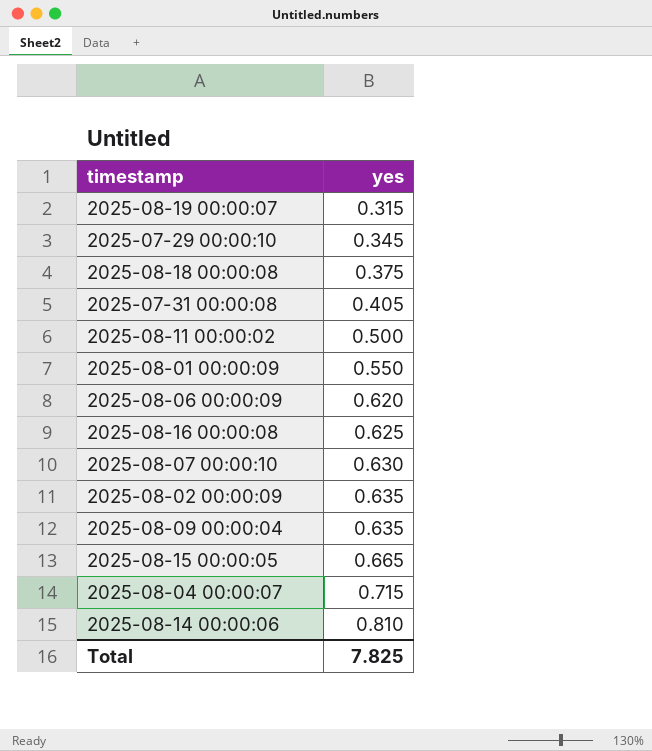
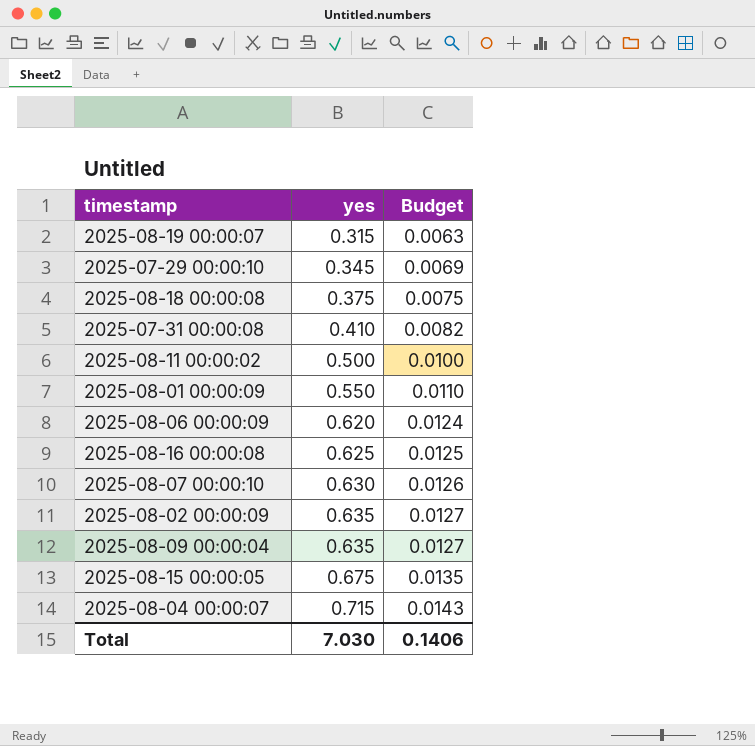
column Budget | formula: none -> [yes] * 0.02
row 2025-08-14 00:00:06: 0.810 -> none
2025-07-31 00:00:08 | yes: 0.405 -> 0.410
2025-08-15 00:00:05 | yes: 0.665 -> 0.675
Total | yes: 7.825 -> 7.030

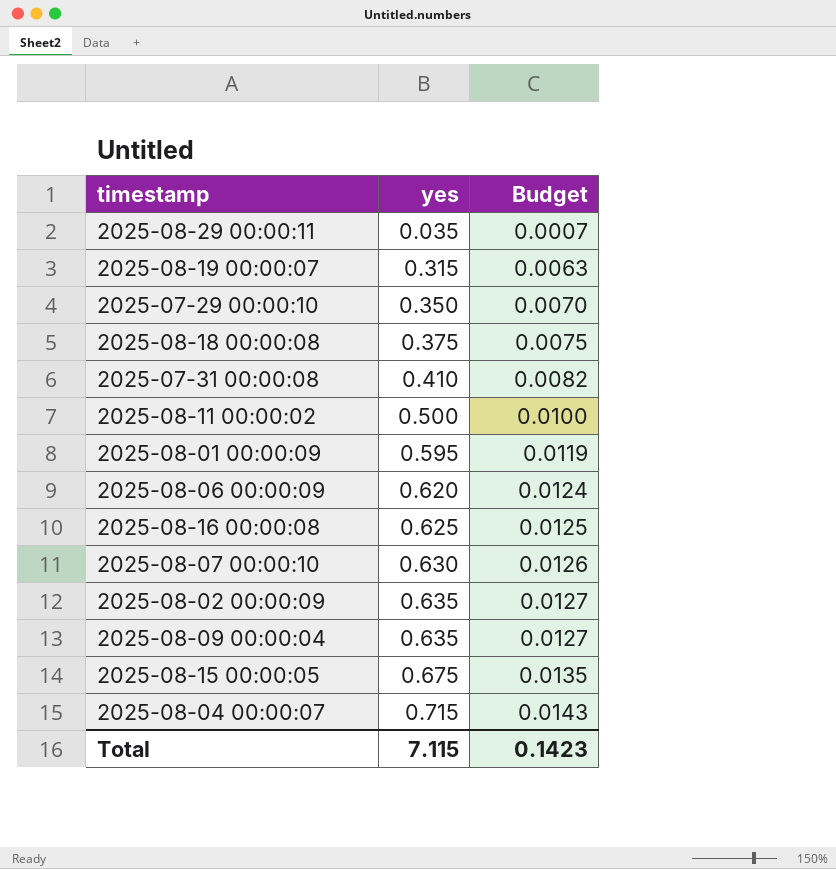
row 2025-08-29 00:00:11: none -> 0.035 | 0.0007
2025-07-29 00:00:10 | yes: 0.345 -> 0.350
2025-07-29 00:00:10 | Budget: 0.0069 -> 0.0070
2025-08-01 00:00:09 | yes: 0.550 -> 0.595
2025-08-01 00:00:09 | Budget: 0.0110 -> 0.0119
Total | yes: 7.030 -> 7.115
Total | Budget: 0.1406 -> 0.1423

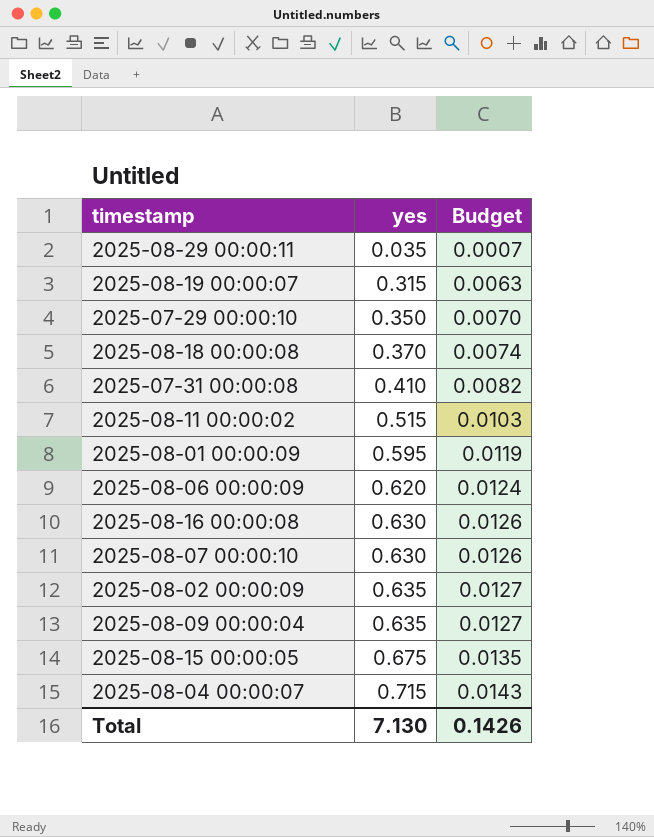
2025-08-18 00:00:08 | yes: 0.375 -> 0.370
2025-08-18 00:00:08 | Budget: 0.0075 -> 0.0074
2025-08-11 00:00:02 | yes: 0.500 -> 0.515
2025-08-11 00:00:02 | Budget: 0.0100 -> 0.0103
2025-08-16 00:00:08 | yes: 0.625 -> 0.630
2025-08-16 00:00:08 | Budget: 0.0125 -> 0.0126
Total | yes: 7.115 -> 7.130
Total | Budget: 0.1423 -> 0.1426

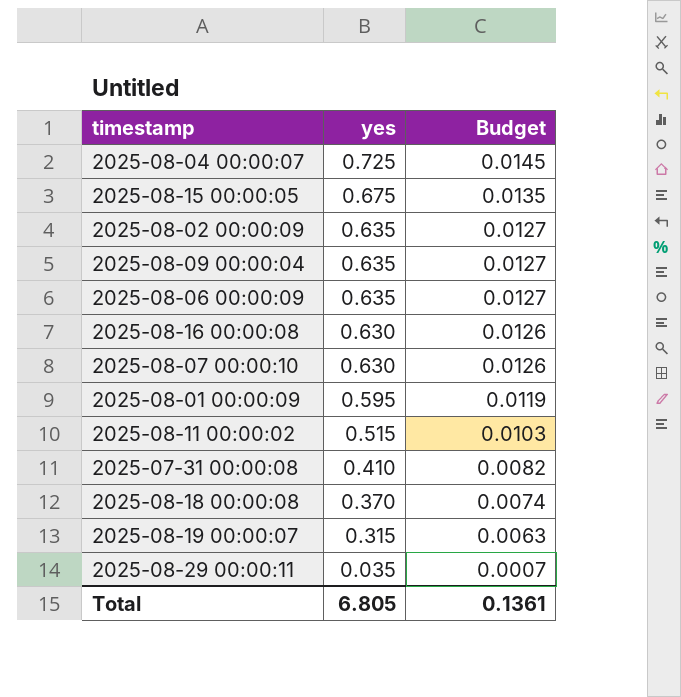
row order: yes ascending -> yes descending
row 2025-07-29 00:00:10: 0.350 | 0.0070 -> none
2025-08-04 00:00:07 | yes: 0.715 -> 0.725
2025-08-04 00:00:07 | Budget: 0.0143 -> 0.0145
2025-08-06 00:00:09 | yes: 0.620 -> 0.635
2025-08-06 00:00:09 | Budget: 0.0124 -> 0.0127
Total | yes: 7.130 -> 6.805
Total | Budget: 0.1426 -> 0.1361

